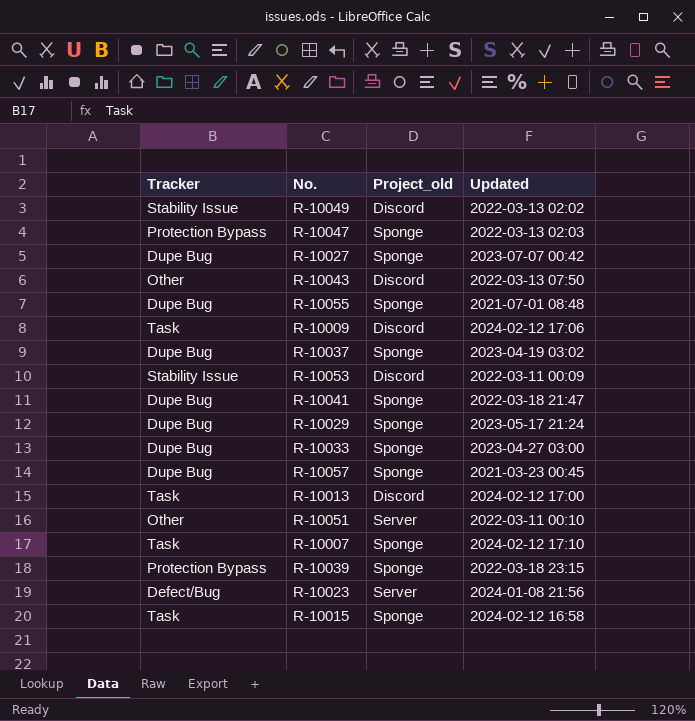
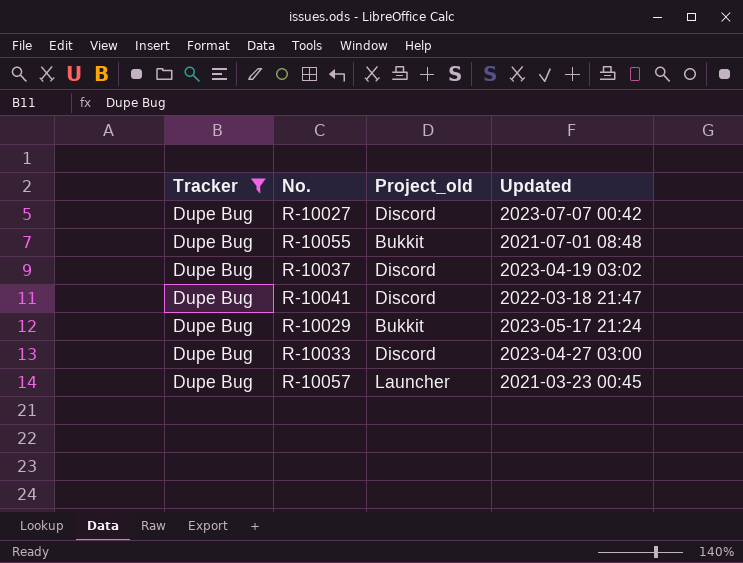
filter: none -> Tracker = Dupe Bug
R-10027 | Project_old: Sponge -> Discord
R-10055 | Project_old: Sponge -> Bukkit
R-10037 | Project_old: Sponge -> Discord
R-10041 | Project_old: Sponge -> Discord
R-10029 | Project_old: Sponge -> Bukkit
R-10033 | Project_old: Sponge -> Discord
R-10057 | Project_old: Sponge -> Launcher

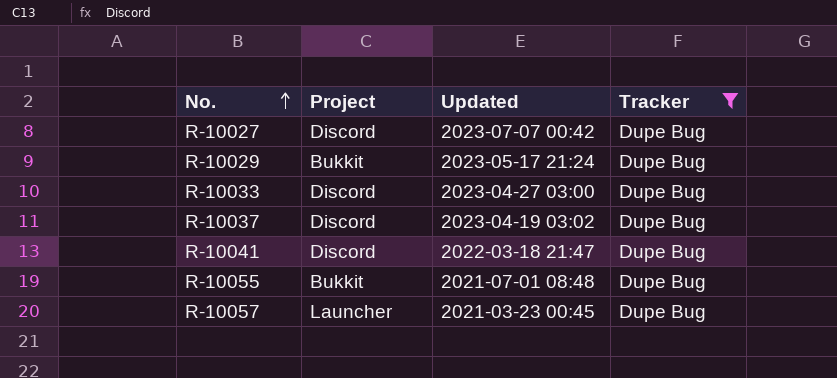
row order: none -> No. ascending
column name: Project_old -> Project
column Tracker | position: 1 -> 4

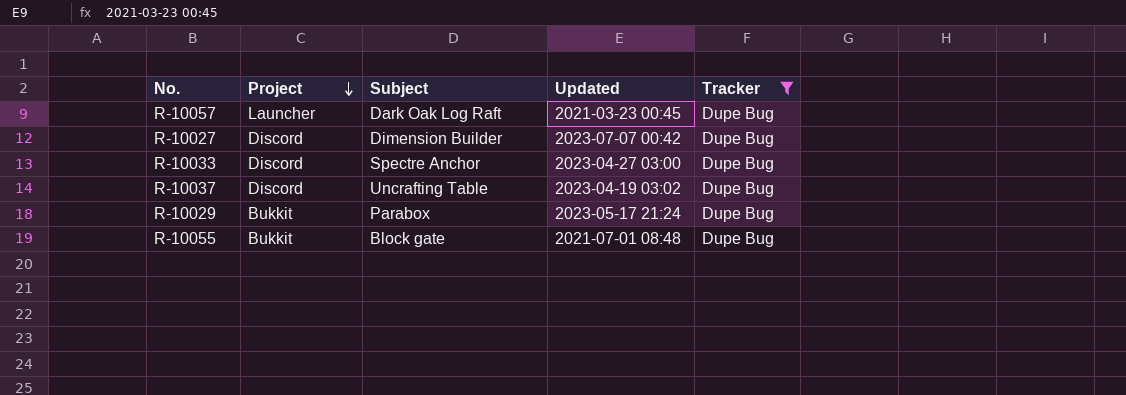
row order: No. ascending -> Project descending
column Subject | position: none -> 3
row R-10041: Discord | 2022-03-18 21:47 | Dupe Bug -> none

